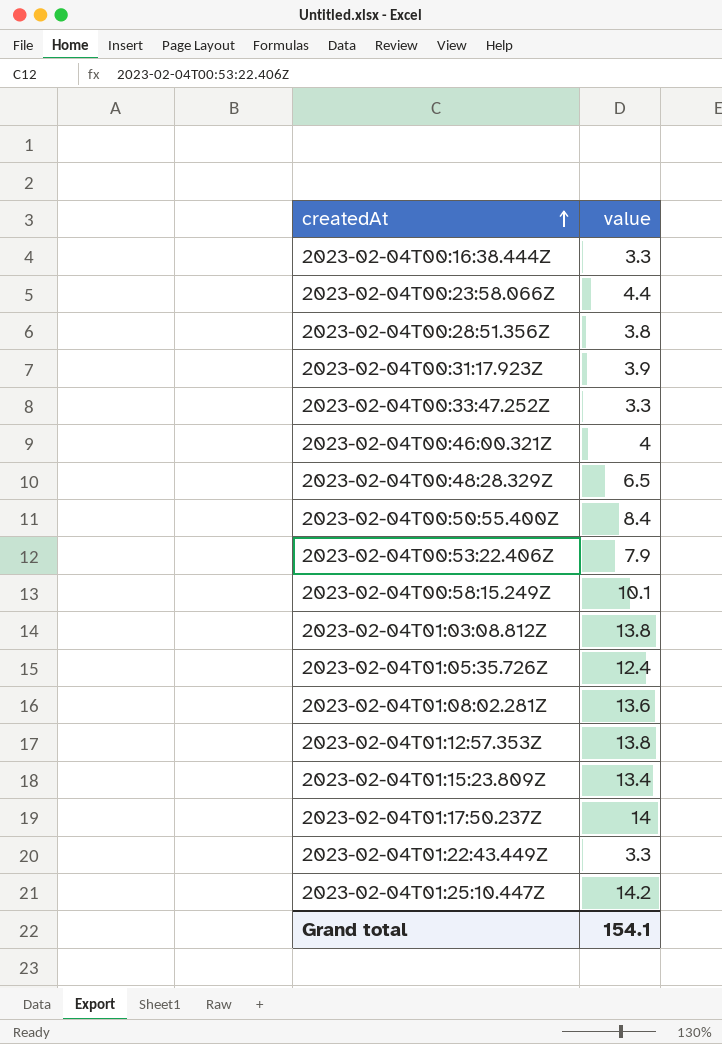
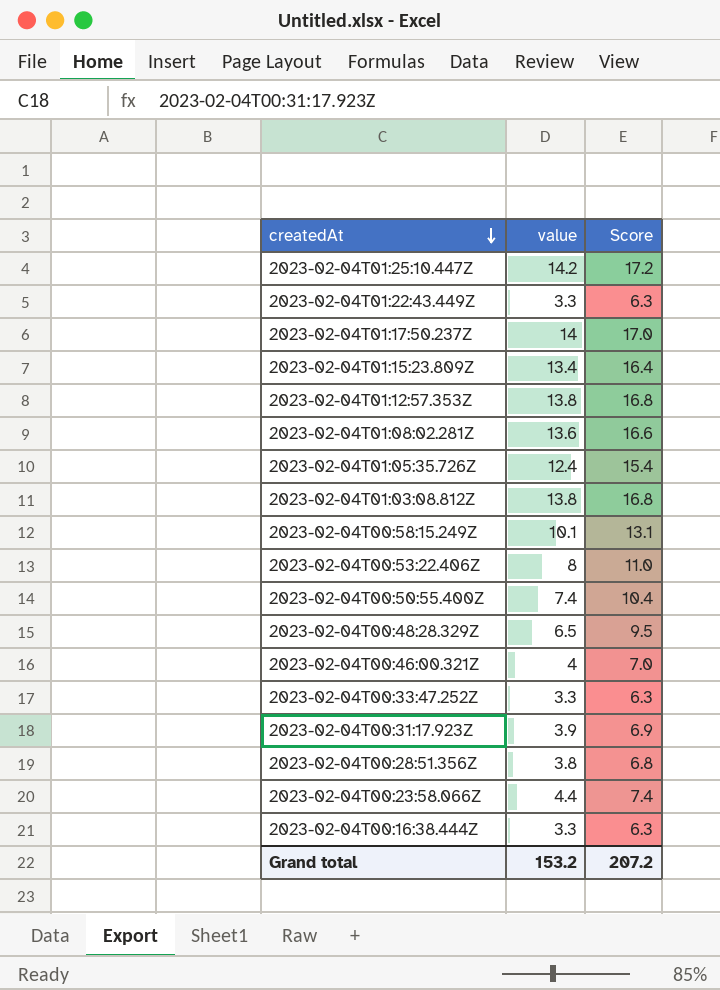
row order: createdAt ascending -> createdAt descending
column Score | formula: none -> [value] + 3
2023-02-04T00:53:22.406Z | value: 7.9 -> 8
2023-02-04T00:50:55.400Z | value: 8.4 -> 7.4
Grand total | value: 154.1 -> 153.2

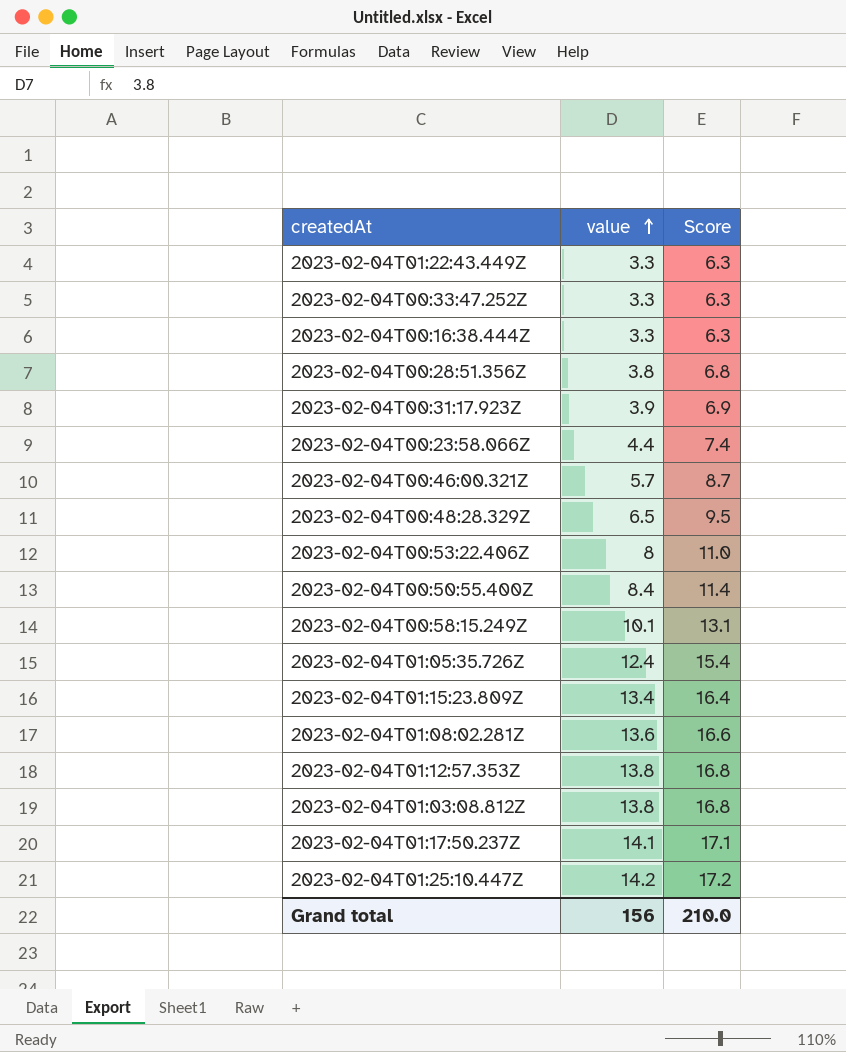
row order: createdAt descending -> value ascending
2023-02-04T00:46:00.321Z | value: 4 -> 5.7
2023-02-04T00:46:00.321Z | Score: 7.0 -> 8.7
2023-02-04T00:50:55.400Z | value: 7.4 -> 8.4
2023-02-04T00:50:55.400Z | Score: 10.4 -> 11.4
2023-02-04T01:17:50.237Z | value: 14 -> 14.1
2023-02-04T01:17:50.237Z | Score: 17.0 -> 17.1
Grand total | value: 153.2 -> 156
Grand total | Score: 207.2 -> 210.0

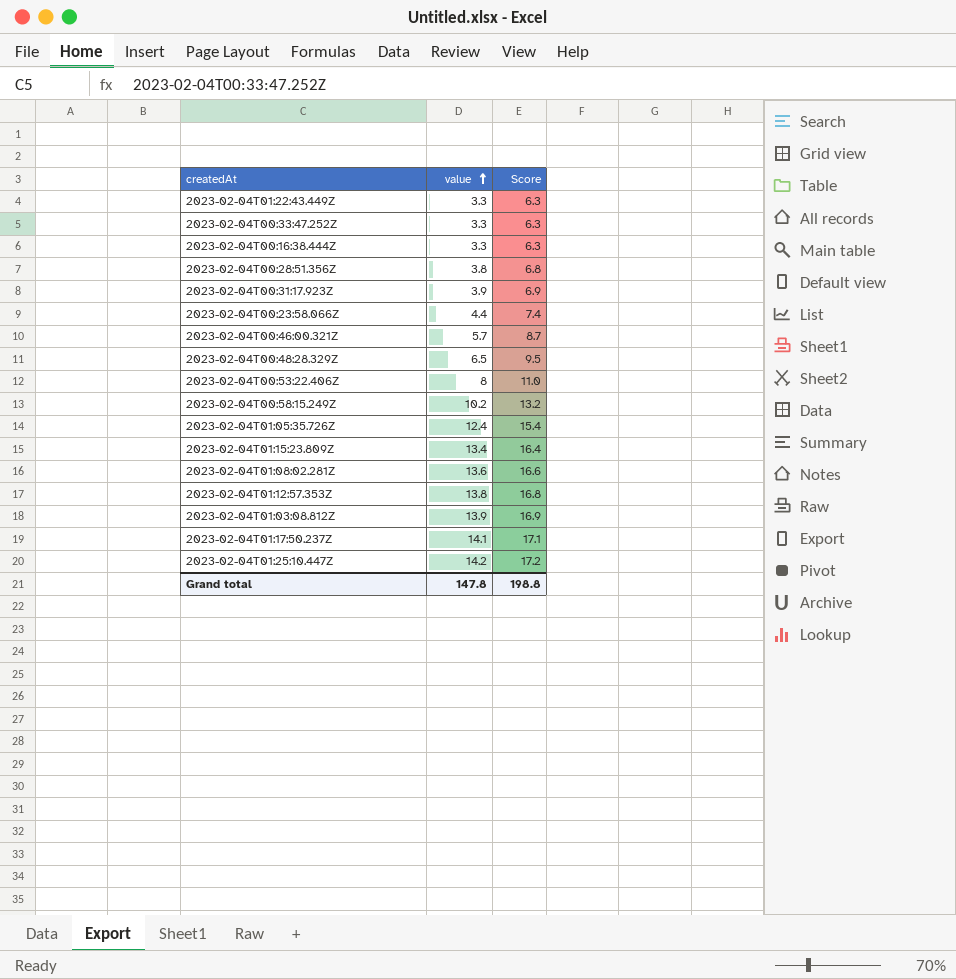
row 2023-02-04T00:50:55.400Z: 8.4 | 11.4 -> none
2023-02-04T00:58:15.249Z | value: 10.1 -> 10.2
2023-02-04T00:58:15.249Z | Score: 13.1 -> 13.2
2023-02-04T01:03:08.812Z | value: 13.8 -> 13.9
2023-02-04T01:03:08.812Z | Score: 16.8 -> 16.9
Grand total | value: 156 -> 147.8
Grand total | Score: 210.0 -> 198.8

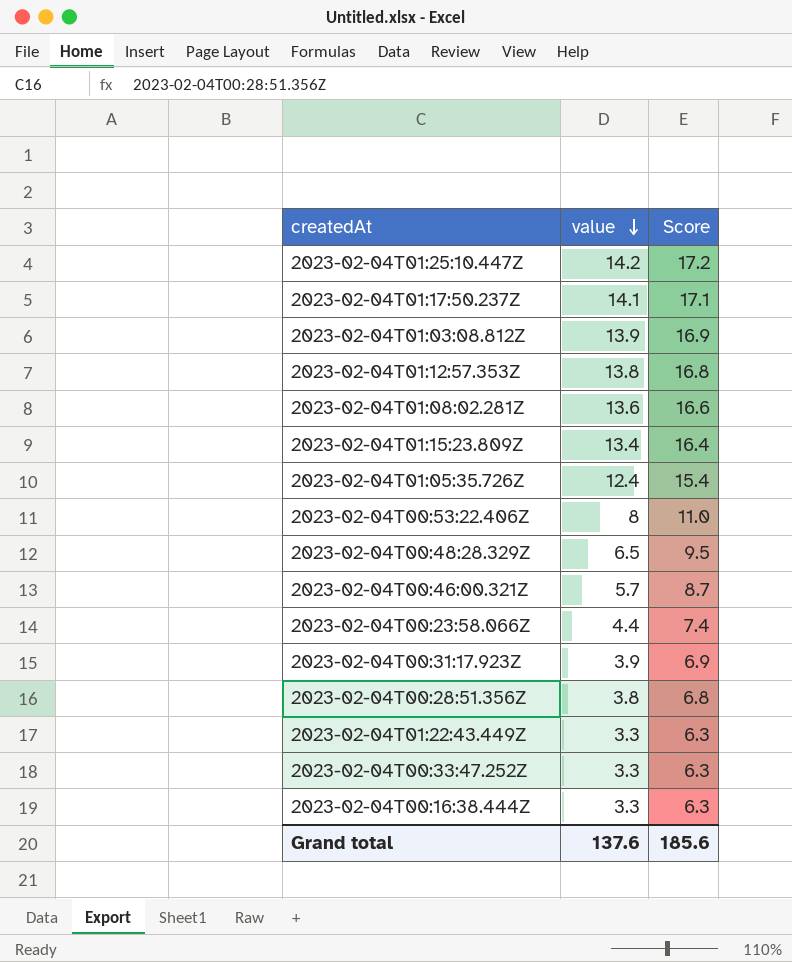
row order: value ascending -> value descending
row 2023-02-04T00:58:15.249Z: 10.2 | 13.2 -> none
Grand total | value: 147.8 -> 137.6
Grand total | Score: 198.8 -> 185.6

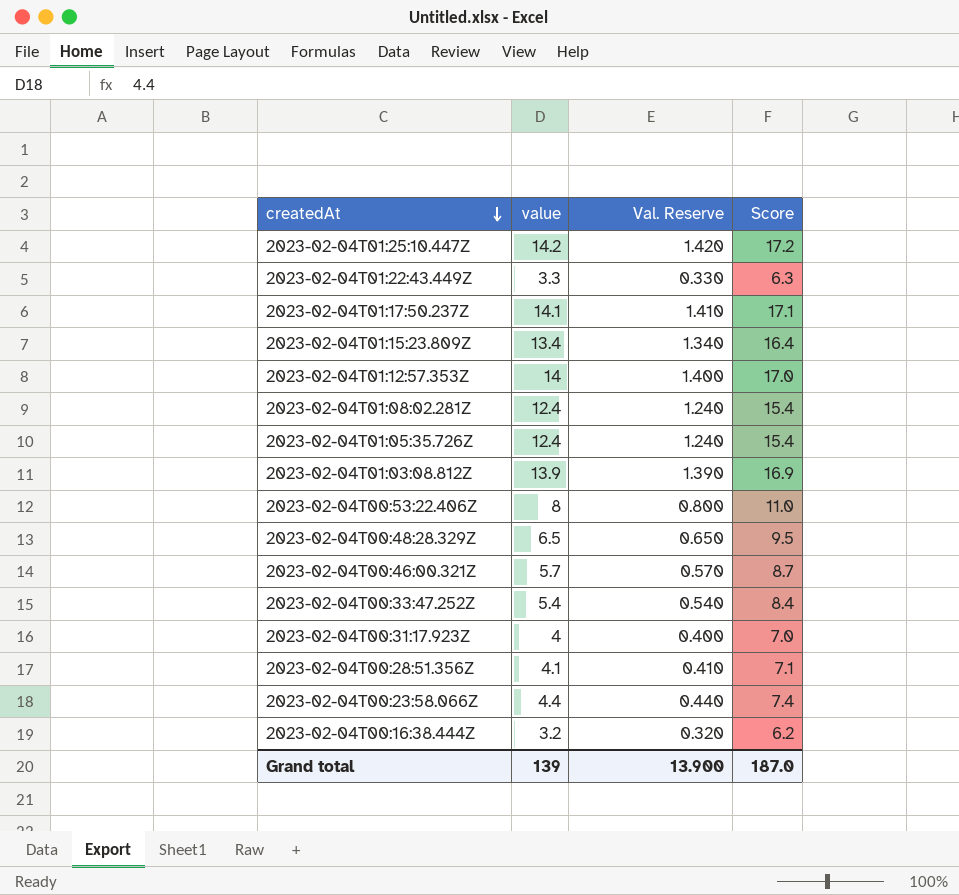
row order: value descending -> createdAt descending
column Val. Reserve | formula: none -> [value] * 0.1
2023-02-04T01:12:57.353Z | value: 13.8 -> 14
2023-02-04T01:12:57.353Z | Score: 16.8 -> 17.0
2023-02-04T01:08:02.281Z | value: 13.6 -> 12.4
2023-02-04T01:08:02.281Z | Score: 16.6 -> 15.4
2023-02-04T00:33:47.252Z | value: 3.3 -> 5.4
2023-02-04T00:33:47.252Z | Score: 6.3 -> 8.4
2023-02-04T00:31:17.923Z | value: 3.9 -> 4
2023-02-04T00:31:17.923Z | Score: 6.9 -> 7.0
2023-02-04T00:28:51.356Z | value: 3.8 -> 4.1
2023-02-04T00:28:51.356Z | Score: 6.8 -> 7.1
2023-02-04T00:16:38.444Z | value: 3.3 -> 3.2
2023-02-04T00:16:38.444Z | Score: 6.3 -> 6.2
Grand total | value: 137.6 -> 139
Grand total | Score: 185.6 -> 187.0

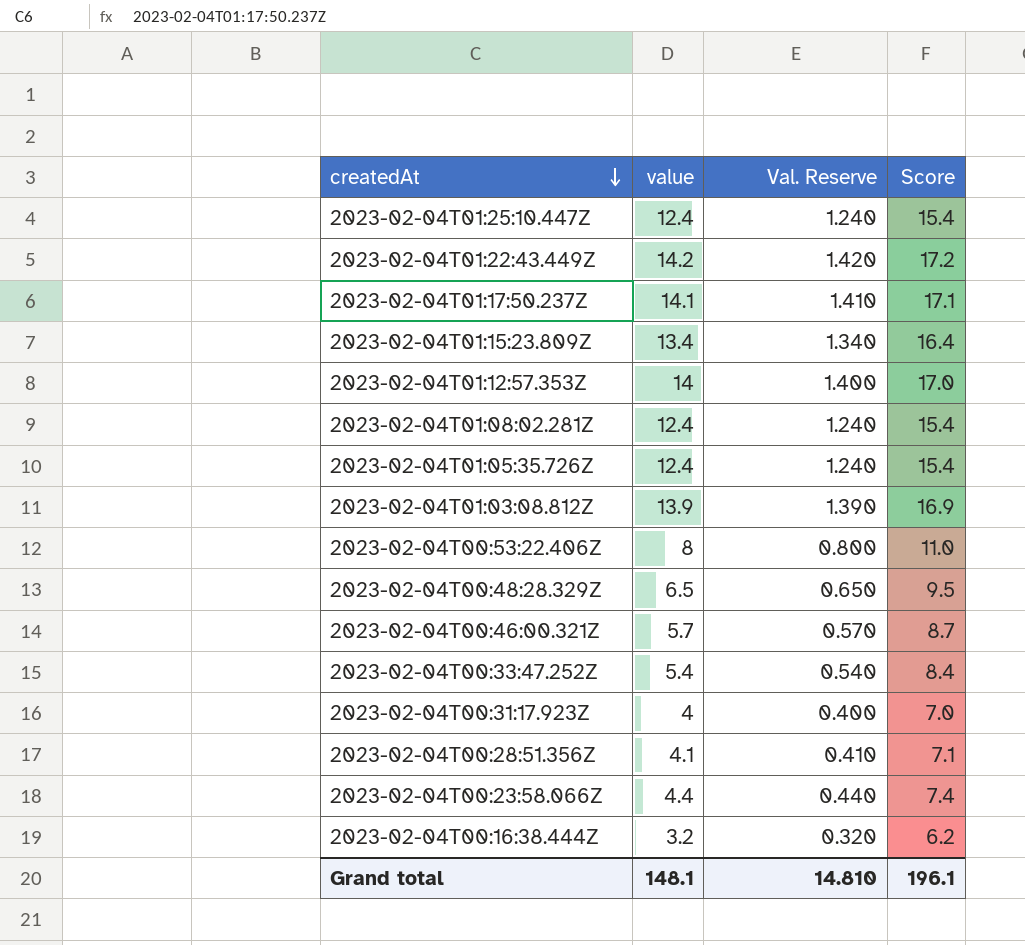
2023-02-04T01:25:10.447Z | value: 14.2 -> 12.4
2023-02-04T01:25:10.447Z | Val. Reserve: 1.420 -> 1.240
2023-02-04T01:25:10.447Z | Score: 17.2 -> 15.4
2023-02-04T01:22:43.449Z | value: 3.3 -> 14.2
2023-02-04T01:22:43.449Z | Val. Reserve: 0.330 -> 1.420
2023-02-04T01:22:43.449Z | Score: 6.3 -> 17.2
Grand total | value: 139 -> 148.1
Grand total | Val. Reserve: 13.900 -> 14.810
Grand total | Score: 187.0 -> 196.1

